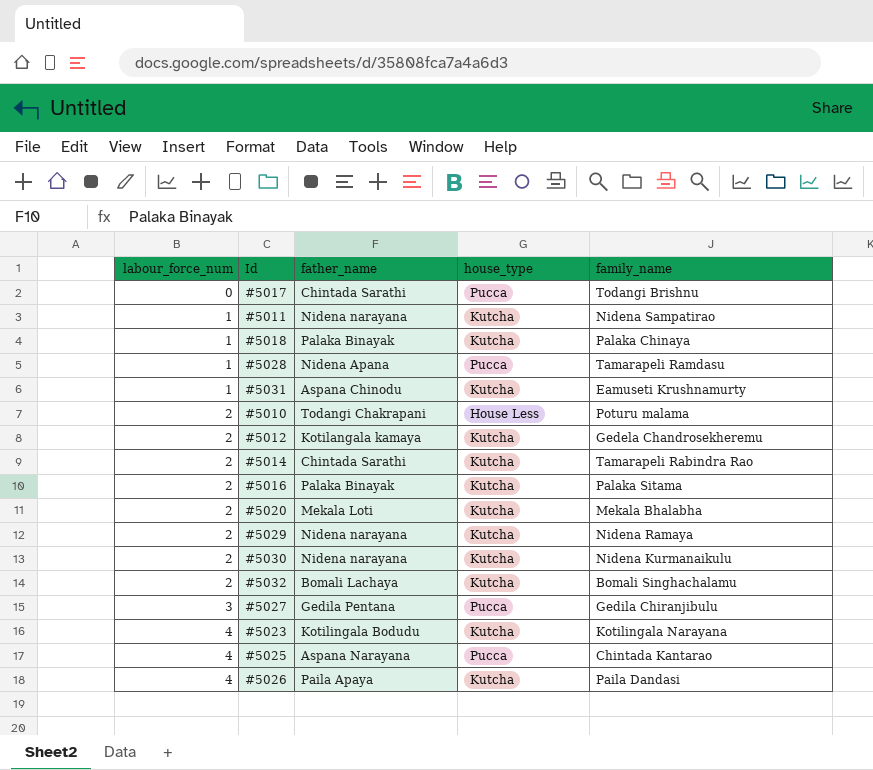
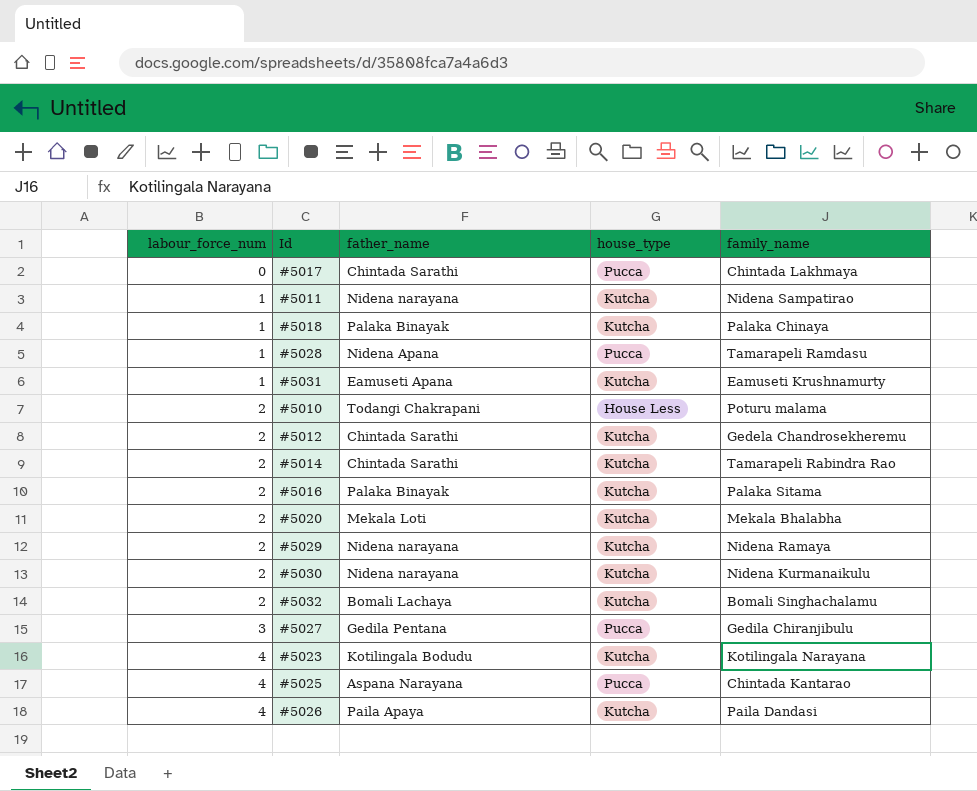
#5017 | family_name: Todangi Brishnu -> Chintada Lakhmaya
#5031 | father_name: Aspana Chinodu -> Eamuseti Apana
#5012 | father_name: Kotilangala kamaya -> Chintada Sarathi

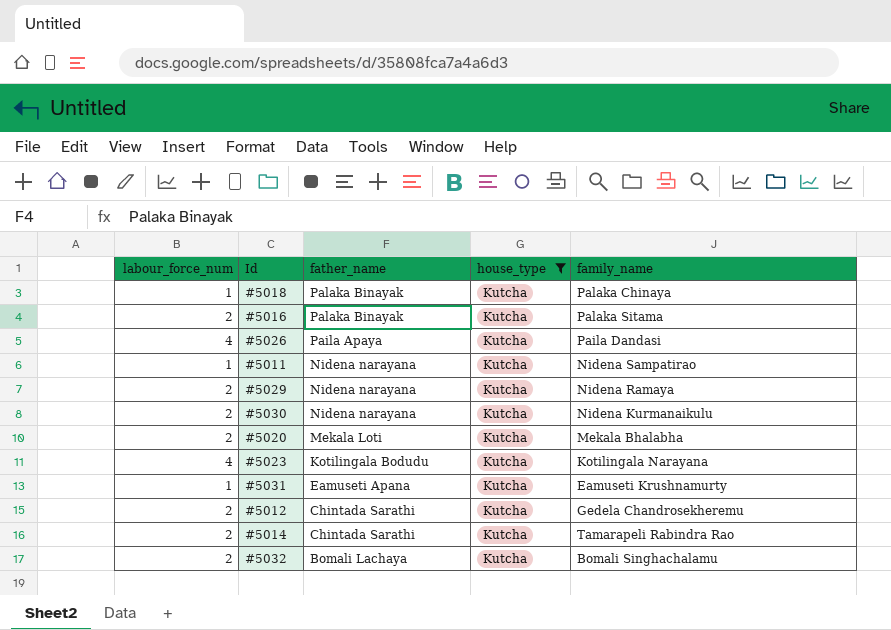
filter: none -> house_type = Kutcha
row order: labour_force_num ascending -> father_name descending

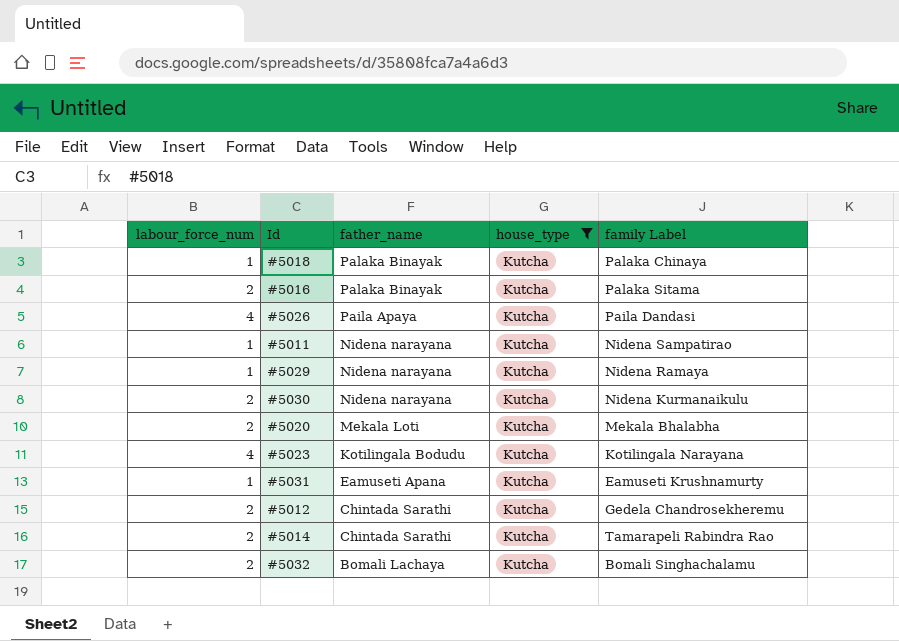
column name: family_name -> family Label
#5029 | labour_force_num: 2 -> 1

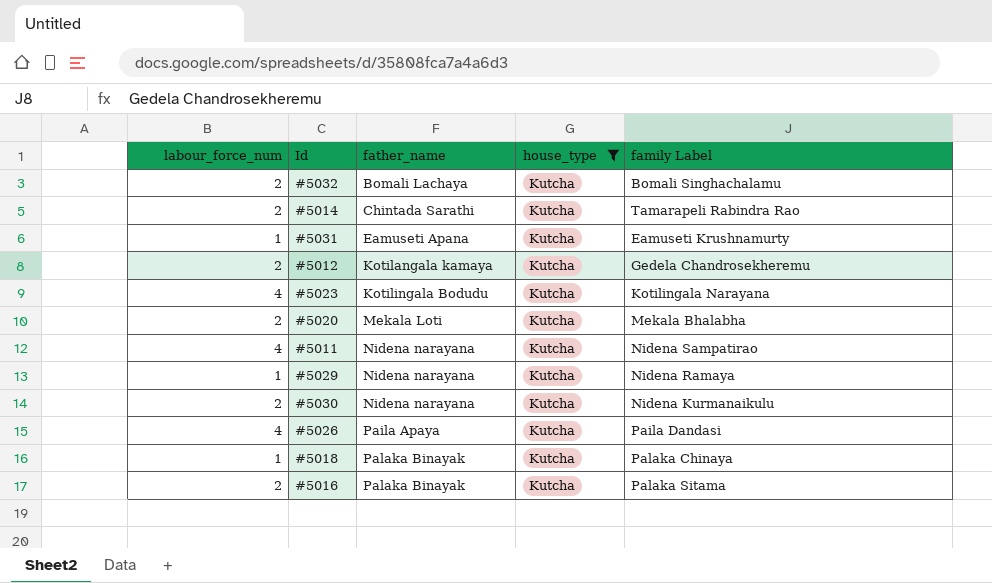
row order: father_name descending -> father_name ascending
#5012 | father_name: Chintada Sarathi -> Kotilangala kamaya
#5011 | labour_force_num: 1 -> 4

